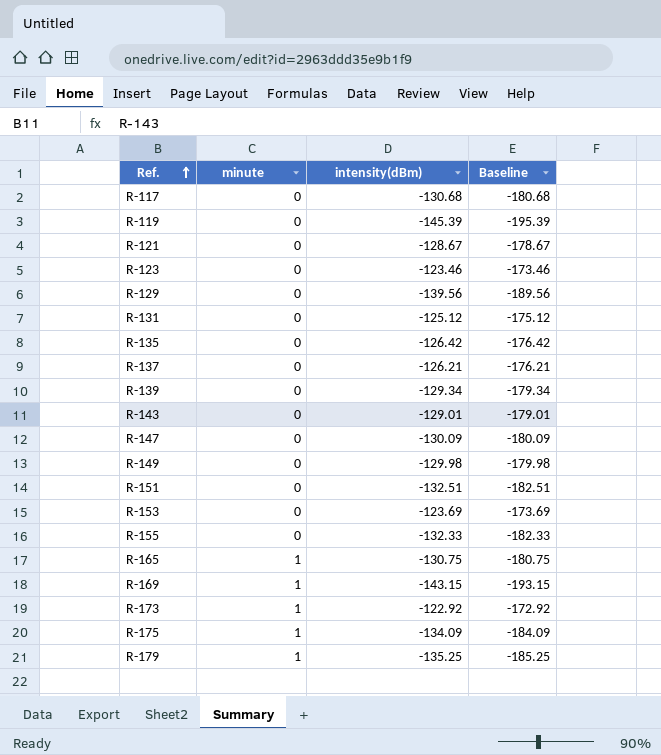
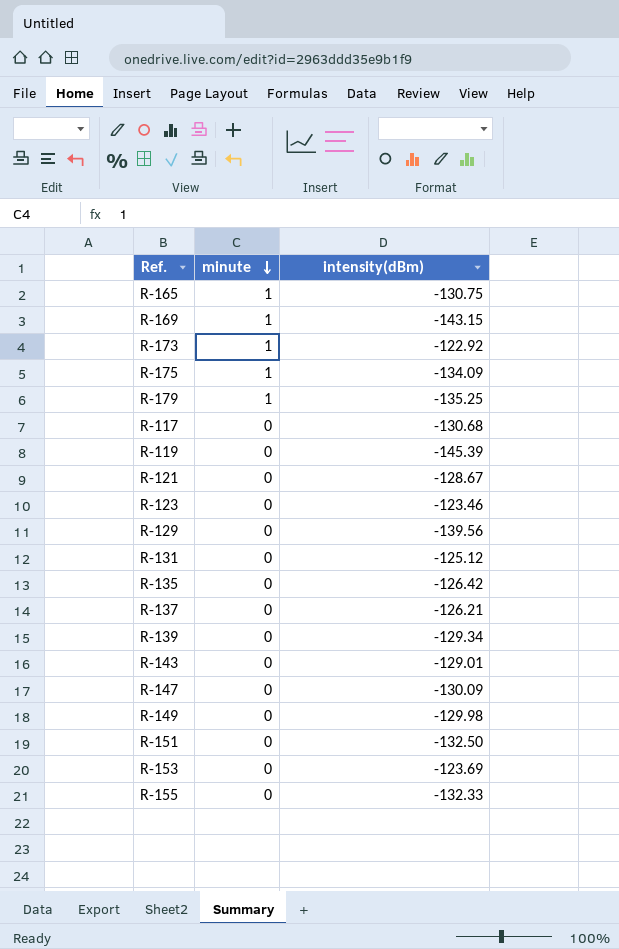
row order: Ref. ascending -> minute descending
column Baseline | formula: [intensity(dBm)] - 50 -> none
R-151 | intensity(dBm): -132.51 -> -132.50

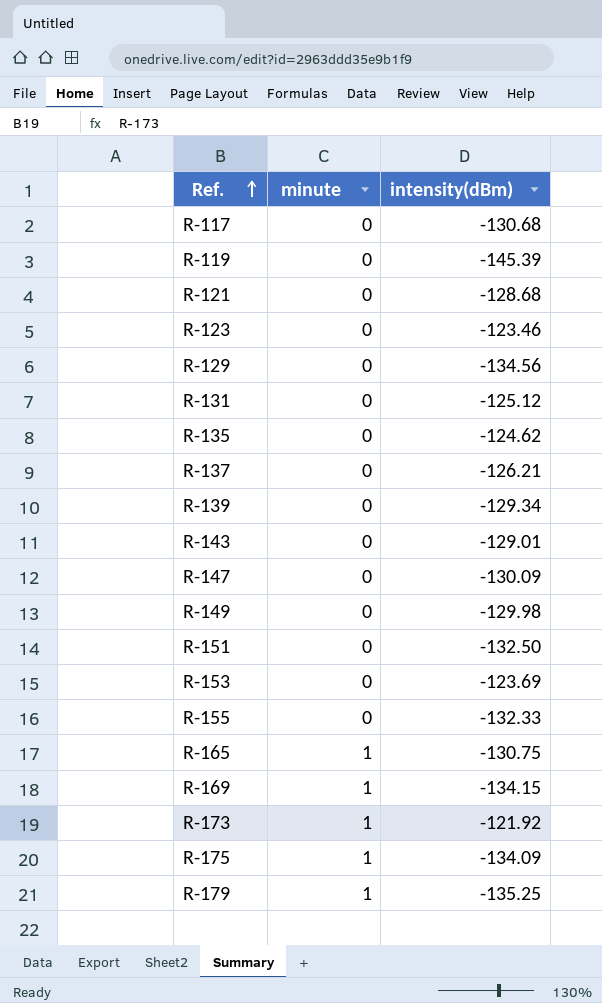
row order: minute descending -> Ref. ascending
R-121 | intensity(dBm): -128.67 -> -128.68
R-129 | intensity(dBm): -139.56 -> -134.56
R-135 | intensity(dBm): -126.42 -> -124.62
R-169 | intensity(dBm): -143.15 -> -134.15
R-173 | intensity(dBm): -122.92 -> -121.92

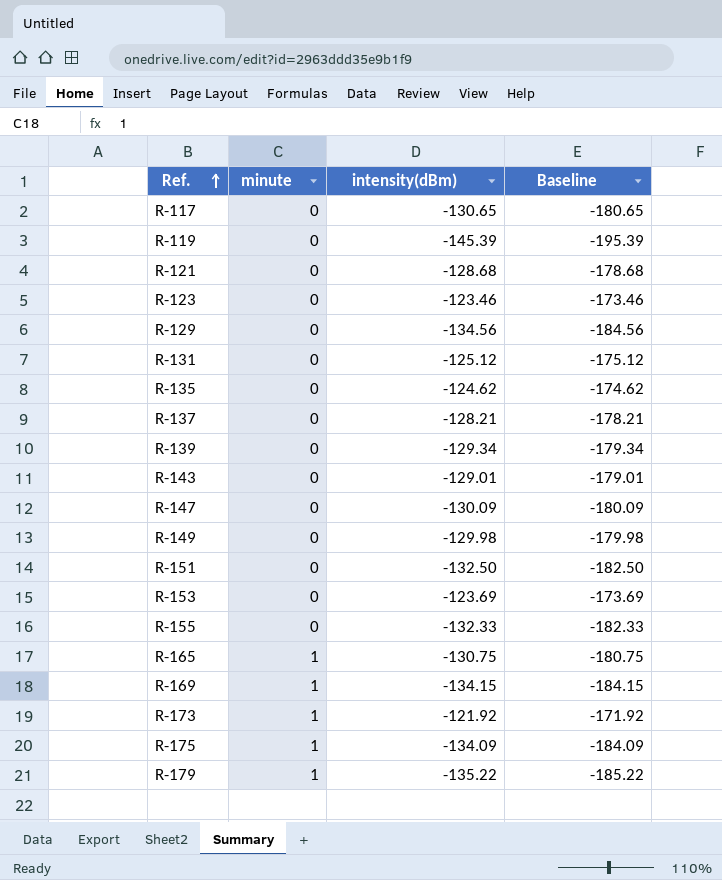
column Baseline | formula: none -> [intensity(dBm)] - 50
R-117 | intensity(dBm): -130.68 -> -130.65
R-137 | intensity(dBm): -126.21 -> -128.21
R-179 | intensity(dBm): -135.25 -> -135.22

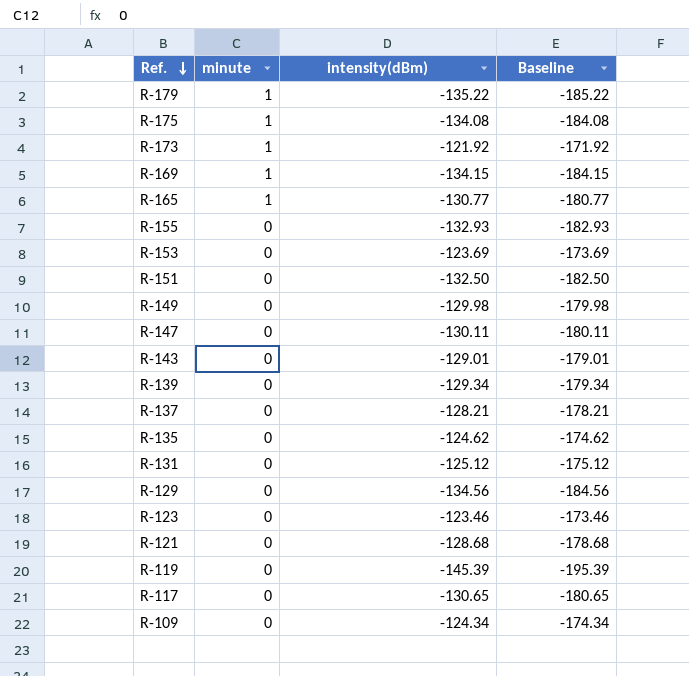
row order: Ref. ascending -> Ref. descending
R-175 | intensity(dBm): -134.09 -> -134.08
R-175 | Baseline: -184.09 -> -184.08
R-165 | intensity(dBm): -130.75 -> -130.77
R-165 | Baseline: -180.75 -> -180.77
R-155 | intensity(dBm): -132.33 -> -132.93
R-155 | Baseline: -182.33 -> -182.93
R-147 | intensity(dBm): -130.09 -> -130.11
R-147 | Baseline: -180.09 -> -180.11
row R-109: none -> 0 | -124.34 | -174.34

